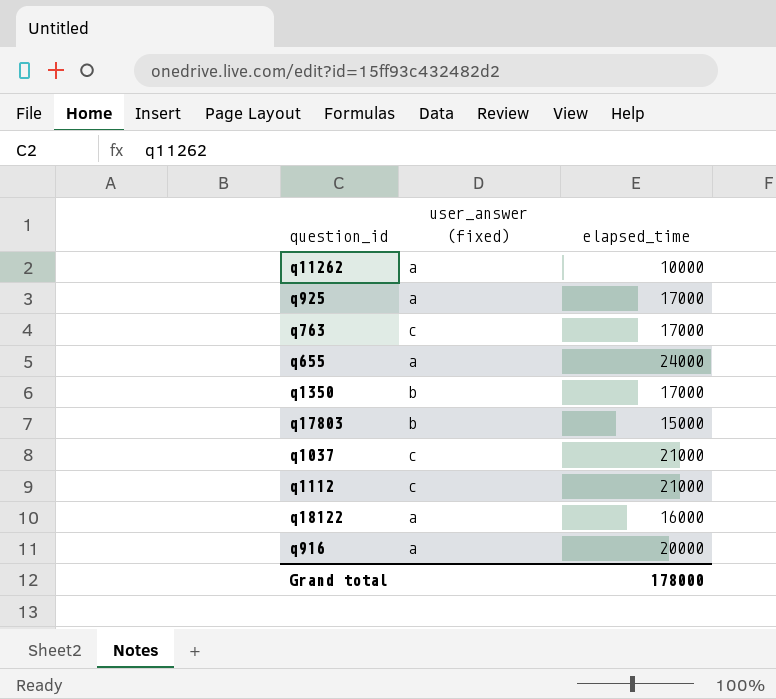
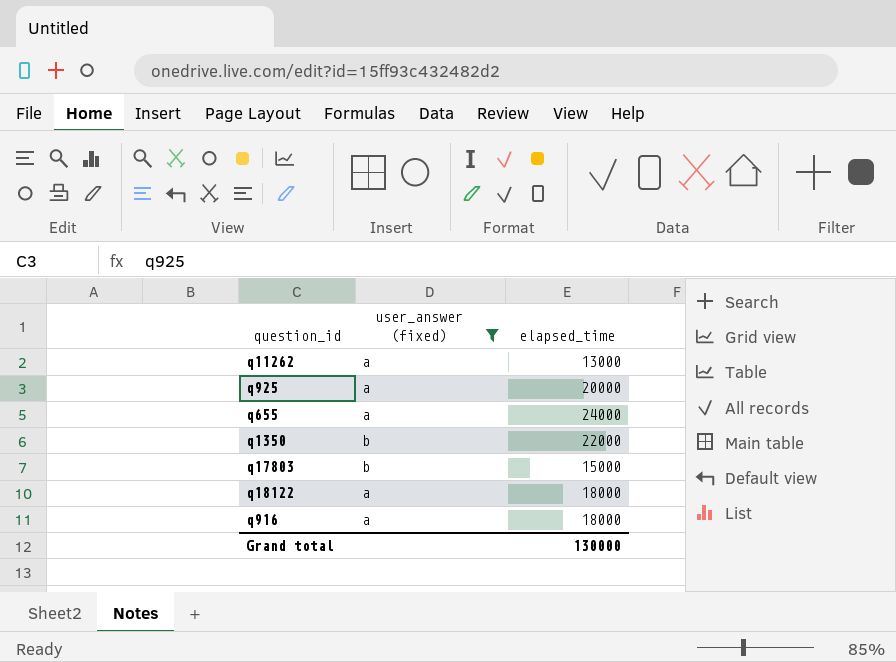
filter: none -> user_answer (fixed) != c
q11262 | elapsed_time: 10000 -> 13000
q925 | elapsed_time: 17000 -> 20000
q1350 | elapsed_time: 17000 -> 22000
q18122 | elapsed_time: 16000 -> 18000
q916 | elapsed_time: 20000 -> 18000
Grand total | elapsed_time: 178000 -> 130000

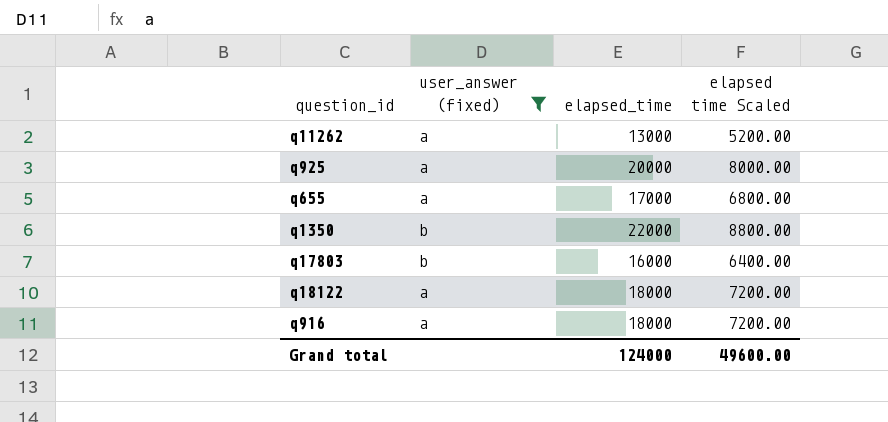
column elapsed time Scaled | formula: none -> [elapsed_time] * 0.4
q655 | elapsed_time: 24000 -> 17000
q17803 | elapsed_time: 15000 -> 16000
Grand total | elapsed_time: 130000 -> 124000

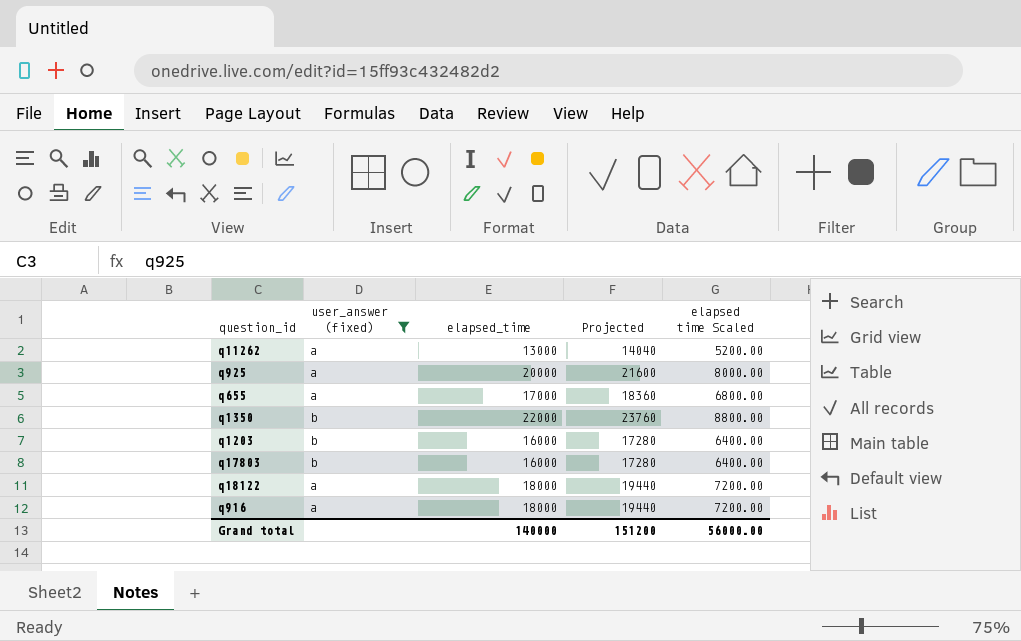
column Projected | formula: none -> [elapsed_time] * 1.08
row q1203: none -> b | 16000 | 17280 | 6400.00
Grand total | elapsed_time: 124000 -> 140000
Grand total | elapsed time Scaled: 49600.00 -> 56000.00

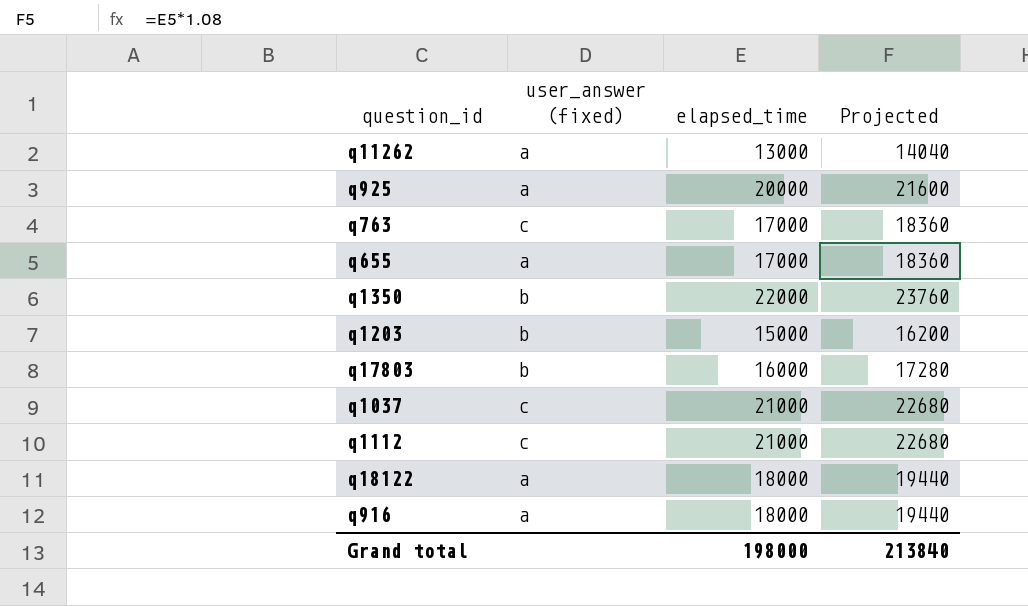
filter: user_answer (fixed) != c -> none
column elapsed time Scaled | formula: [elapsed_time] * 0.4 -> none
q1203 | elapsed_time: 16000 -> 15000
q1203 | Projected: 17280 -> 16200
Grand total | elapsed_time: 140000 -> 198000
Grand total | Projected: 151200 -> 213840

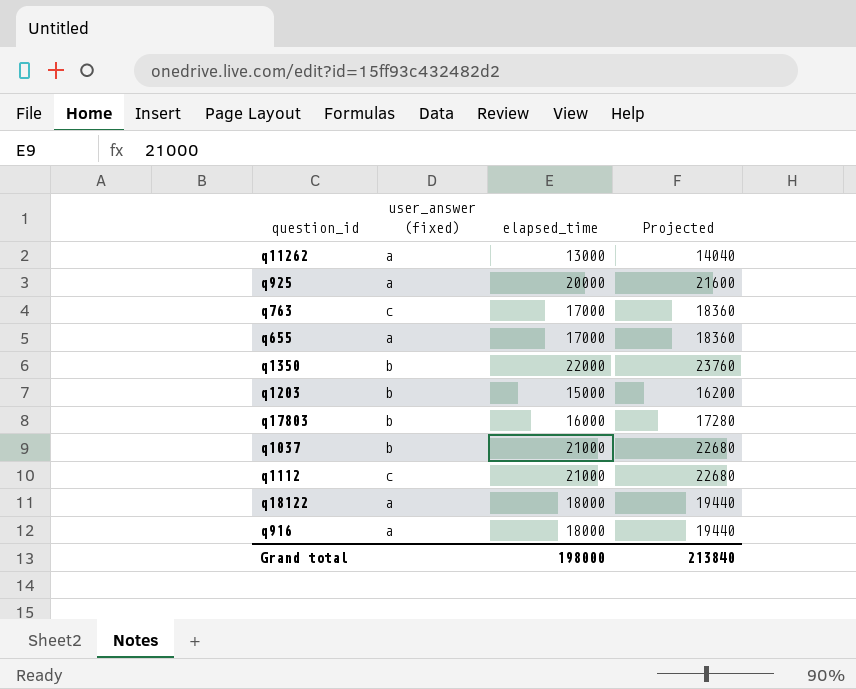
q1037 | user_answer (fixed): c -> b

